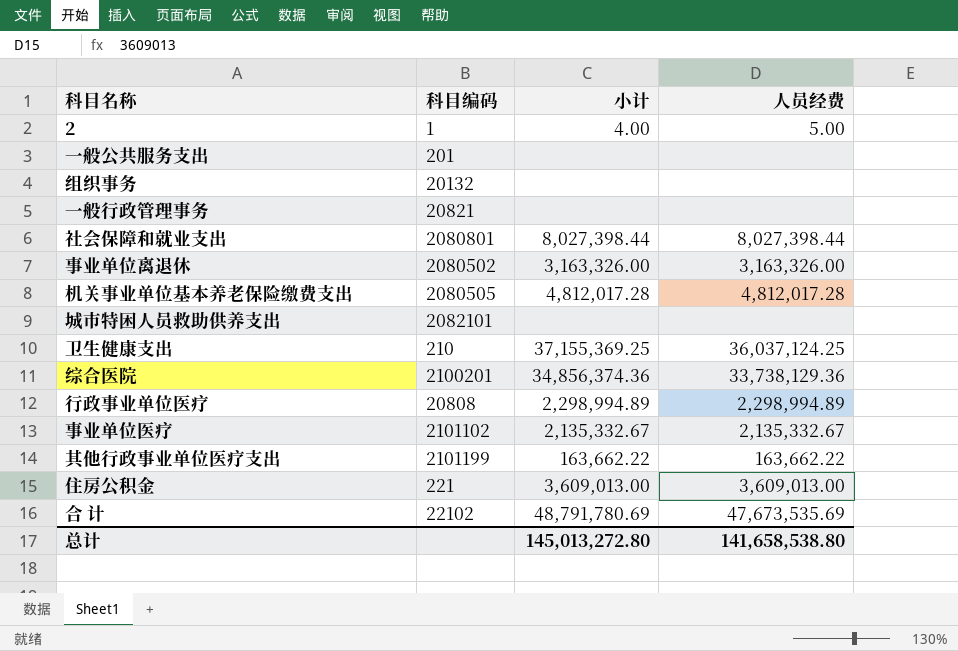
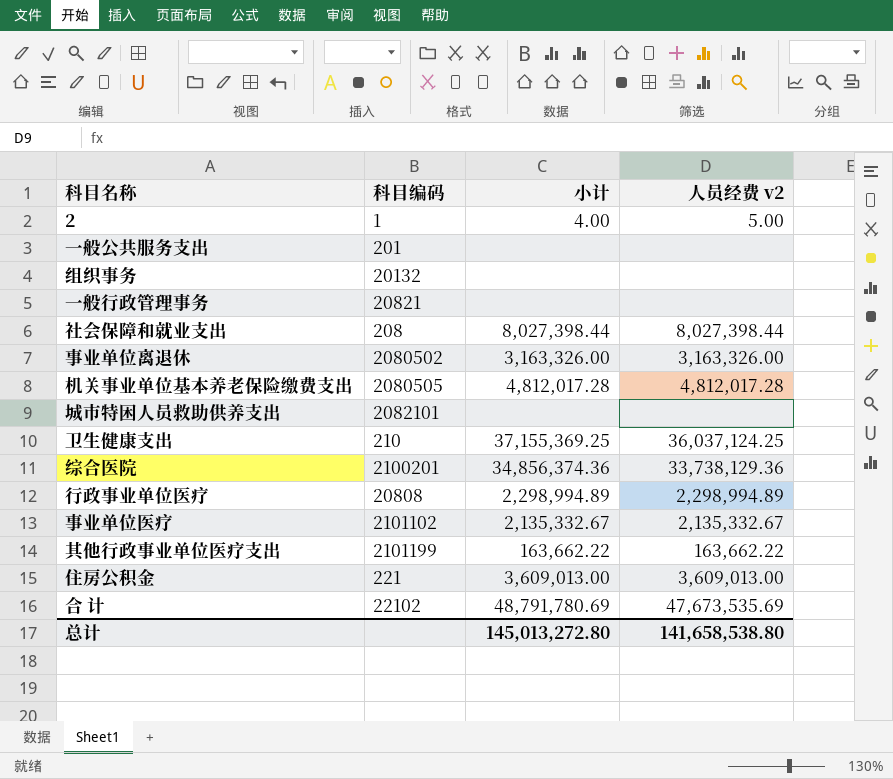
column name: 人员经费 -> 人员经费 v2
社会保障和就业支出 | 科目编码: 2080801 -> 208

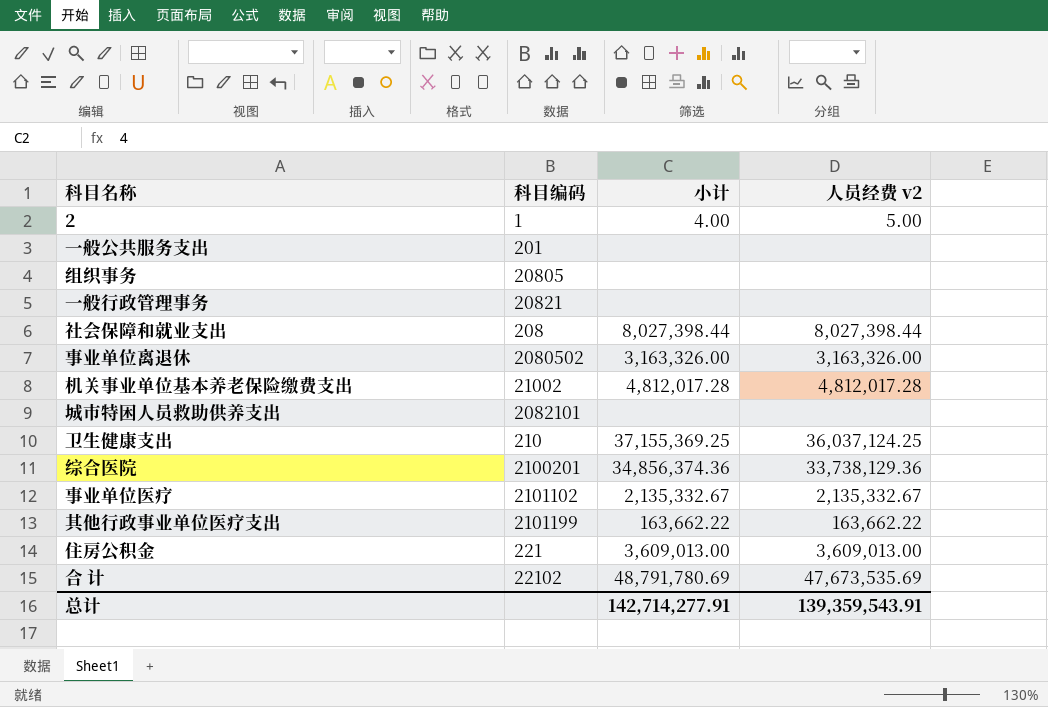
row 行政事业单位医疗: 20808 | 2,298,994.89 | 2,298,994.89 -> none
组织事务 | 科目编码: 20132 -> 20805
机关事业单位基本养老保险缴费支出 | 科目编码: 2080505 -> 21002
总计 | 小计: 145,013,272.80 -> 142,714,277.91
总计 | 人员经费 v2: 141,658,538.80 -> 139,359,543.91

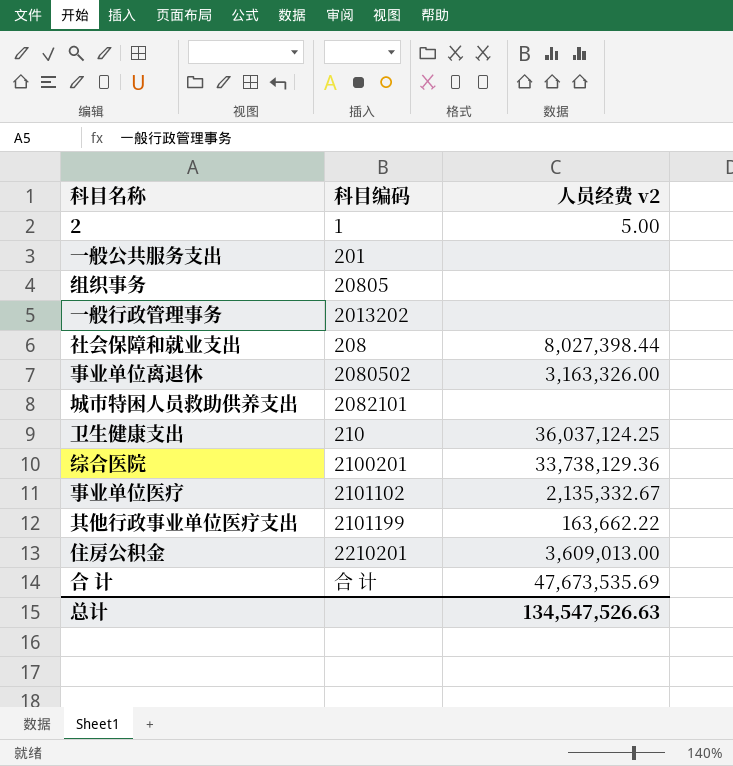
column 小计 | position: 3 -> none
row 机关事业单位基本养老保险缴费支出: 21002 | 4,812,017.28 | 4,812,017.28 -> none
一般行政管理事务 | 科目编码: 20821 -> 2013202
住房公积金 | 科目编码: 221 -> 2210201
合 计 | 科目编码: 22102 -> 合 计
总计 | 人员经费 v2: 139,359,543.91 -> 134,547,526.63

